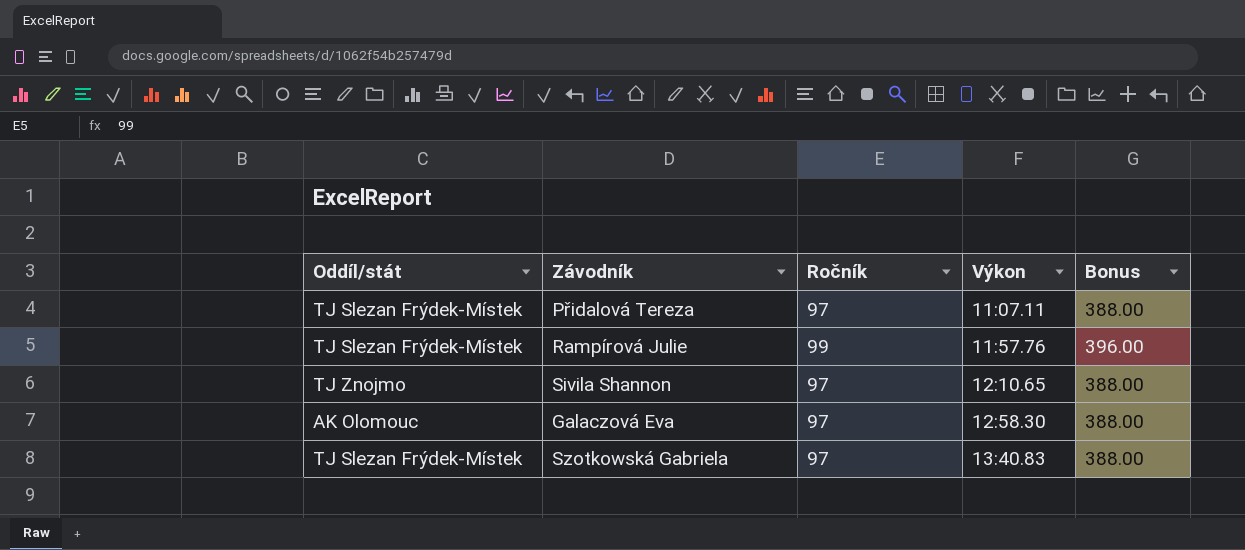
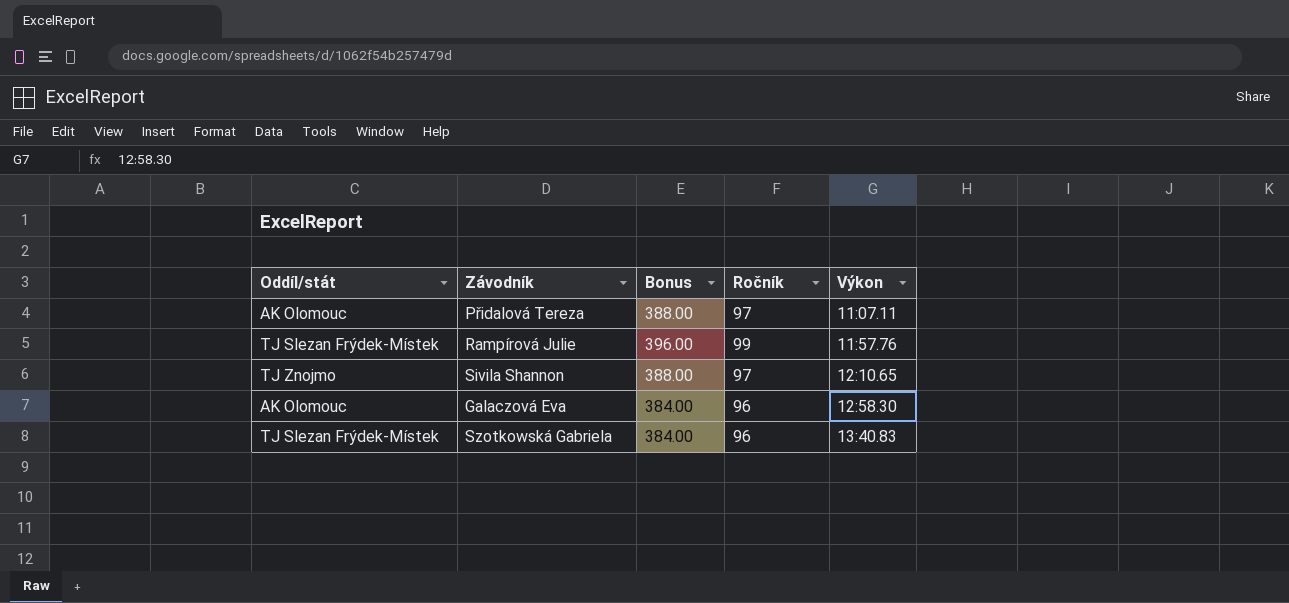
column Bonus | position: 5 -> 3
Přidalová Tereza | Oddíl/stát: TJ Slezan Frýdek-Místek -> AK Olomouc
Galaczová Eva | Bonus: 388.00 -> 384.00
Galaczová Eva | Ročník: 97 -> 96
Szotkowská Gabriela | Bonus: 388.00 -> 384.00
Szotkowská Gabriela | Ročník: 97 -> 96

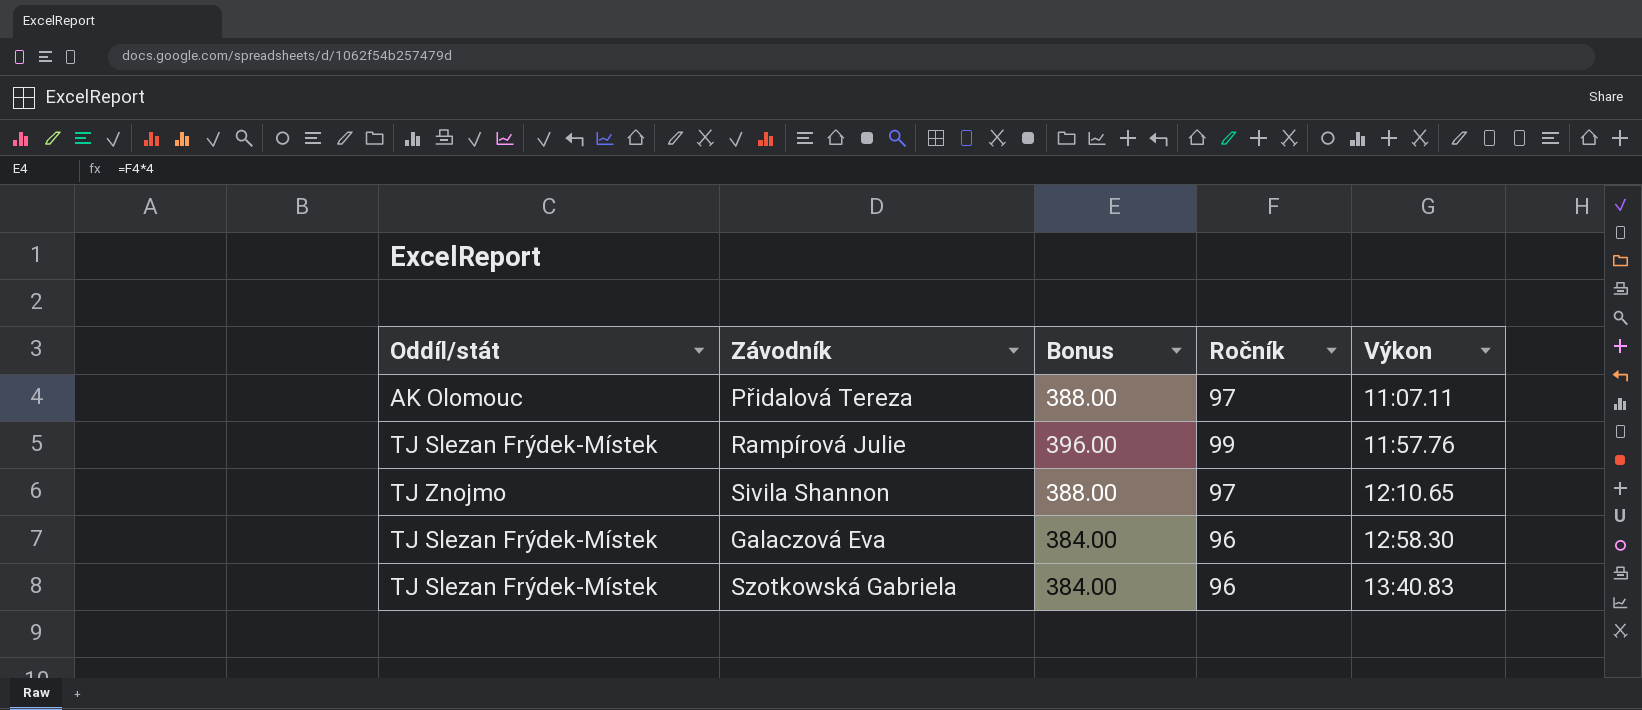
Galaczová Eva | Oddíl/stát: AK Olomouc -> TJ Slezan Frýdek-Místek

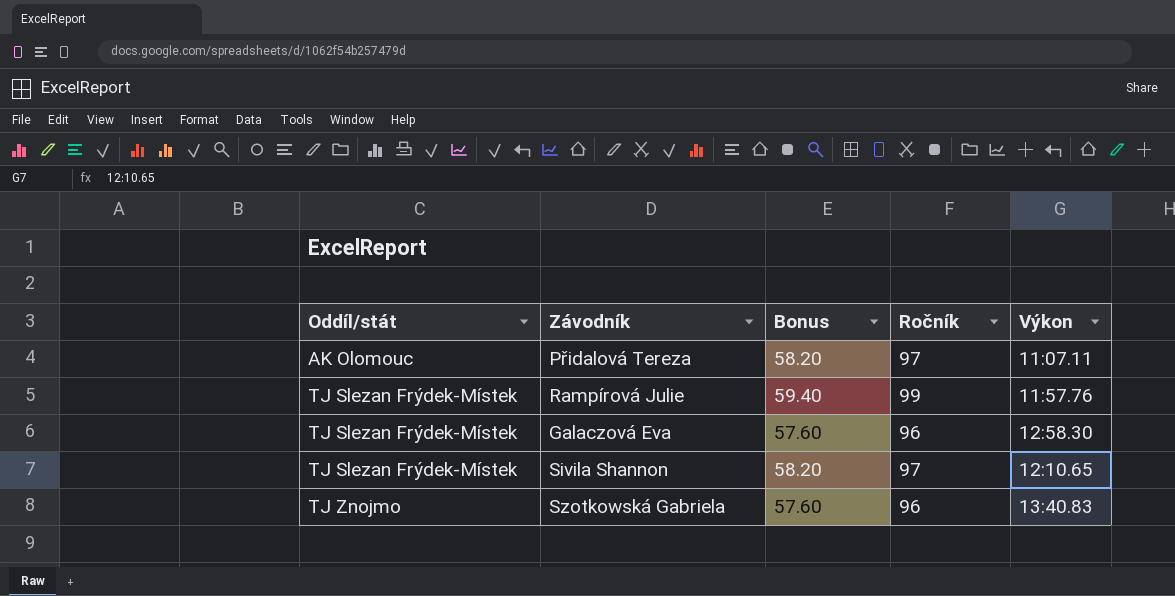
row order: Výkon ascending -> Oddíl/stát ascending
column Bonus | formula: [Ročník] * 4 -> [Ročník] * 0.6
Sivila Shannon | Oddíl/stát: TJ Znojmo -> TJ Slezan Frýdek-Místek
Szotkowská Gabriela | Oddíl/stát: TJ Slezan Frýdek-Místek -> TJ Znojmo

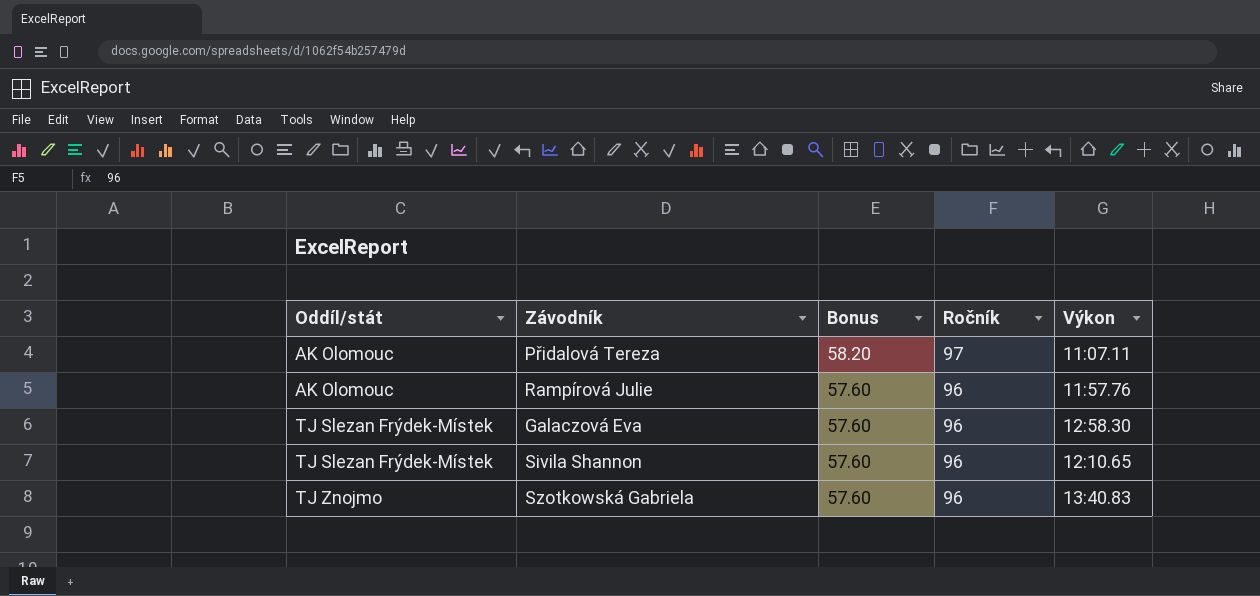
Rampírová Julie | Oddíl/stát: TJ Slezan Frýdek-Místek -> AK Olomouc
Rampírová Julie | Bonus: 59.40 -> 57.60
Rampírová Julie | Ročník: 99 -> 96
Sivila Shannon | Bonus: 58.20 -> 57.60
Sivila Shannon | Ročník: 97 -> 96

